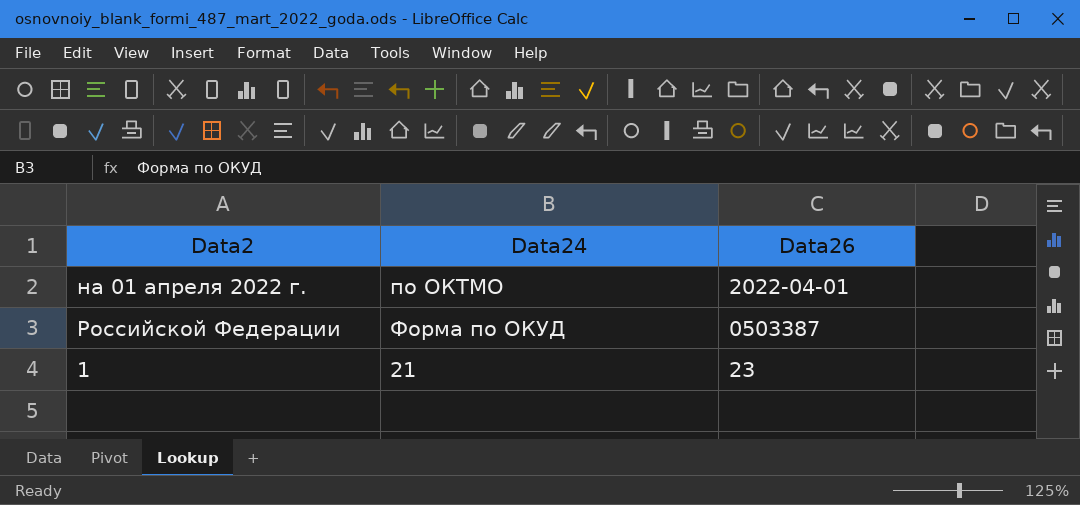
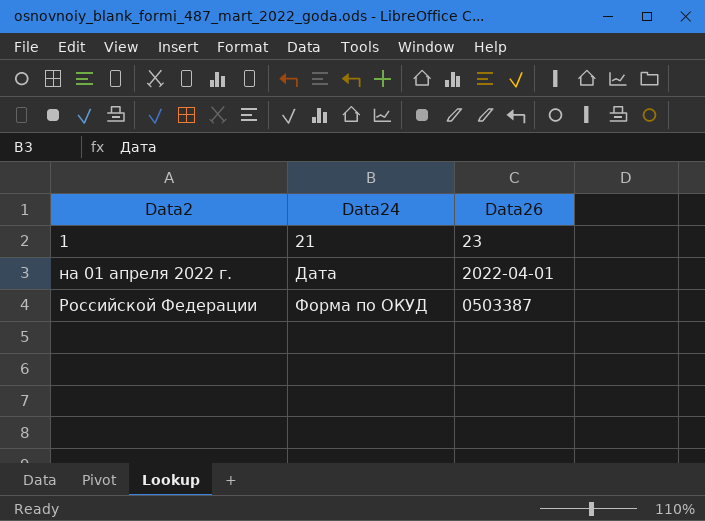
row order: none -> Data2 ascending
на 01 апреля 2022 г. | Data24: по ОКТМО -> Дата

